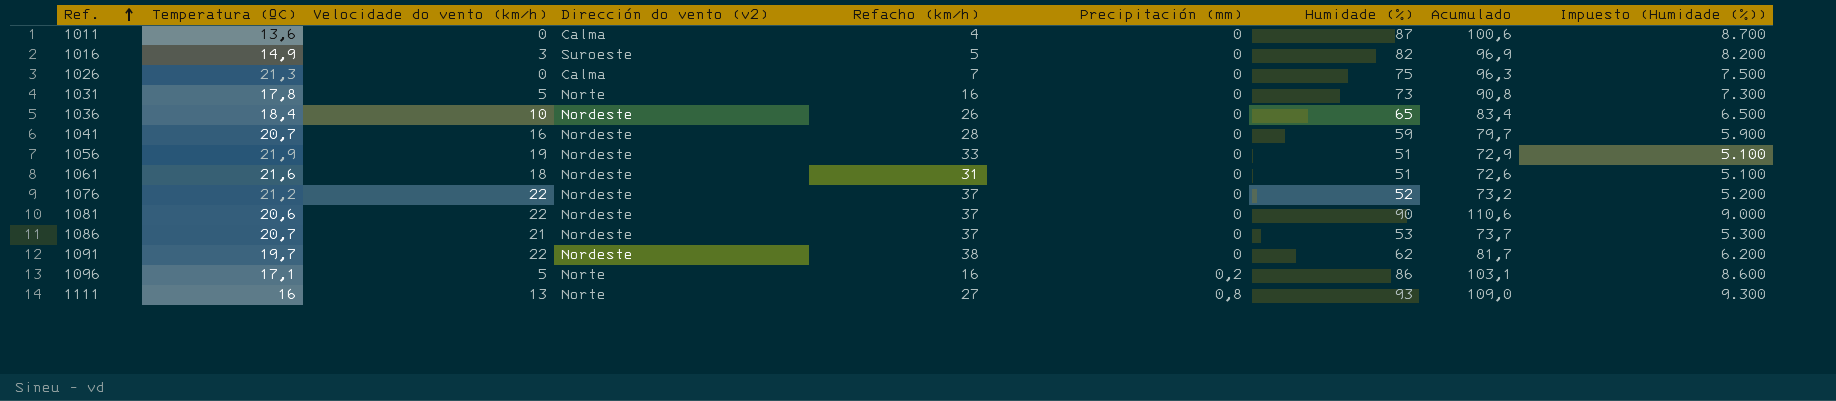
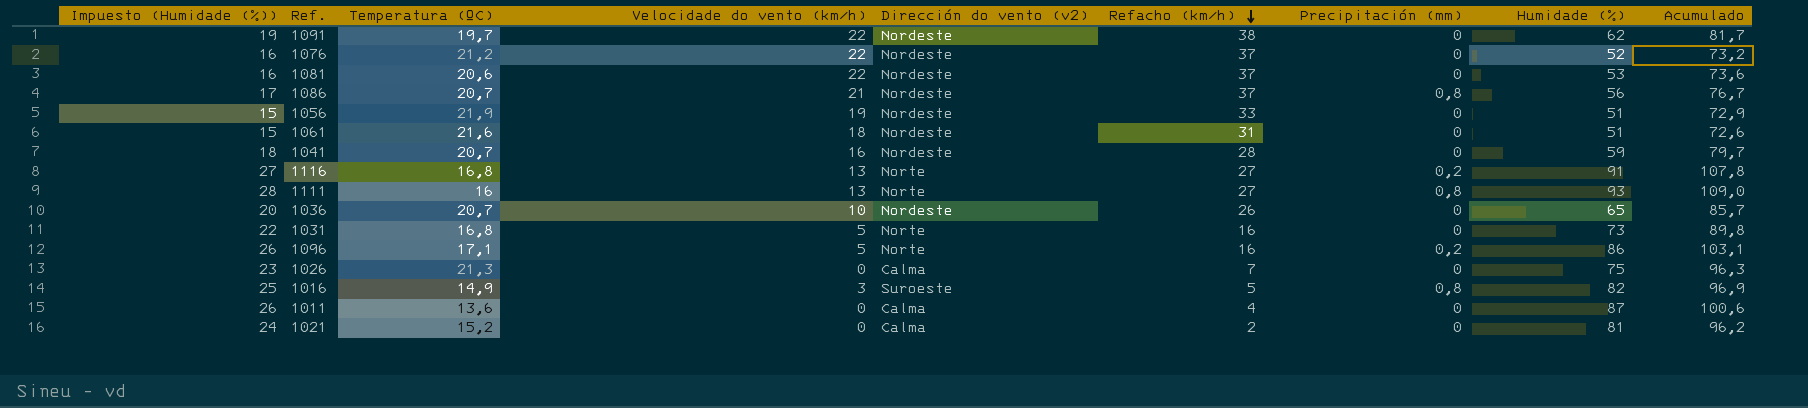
row order: Ref. ascending -> Refacho (km/h) descending
column Impuesto (Humidade (%)) | formula: [Humidade (%)] * 100 -> [Humidade (%)] * 0,3
column Impuesto (Humidade (%)) | position: 9 -> 1
1081 | Humidade (%): 90 -> 53
1081 | Acumulado: 110,6 -> 73,6
1086 | Precipitación (mm): 0 -> 0,8
1086 | Humidade (%): 53 -> 56
1086 | Acumulado: 73,7 -> 76,7
row 1116: none -> 27 | 16,8 | 13 | Norte | 27 | 0,2 | 91 | 107,8
1036 | Temperatura (ºC): 18,4 -> 20,7
1036 | Acumulado: 83,4 -> 85,7
1031 | Temperatura (ºC): 17,8 -> 16,8
1031 | Acumulado: 90,8 -> 89,8
1016 | Precipitación (mm): 0 -> 0,8
row 1021: none -> 24 | 15,2 | 0 | Calma | 2 | 0 | 81 | 96,2

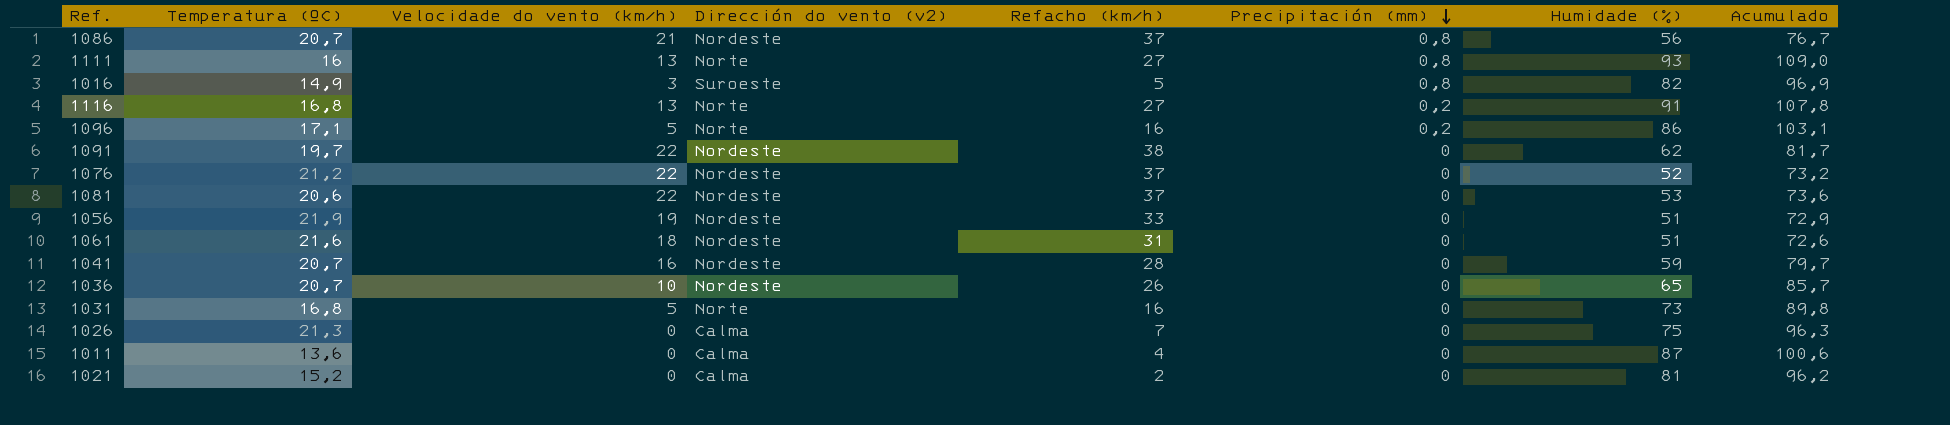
row order: Refacho (km/h) descending -> Precipitación (mm) descending
column Impuesto (Humidade (%)) | formula: [Humidade (%)] * 0,3 -> none

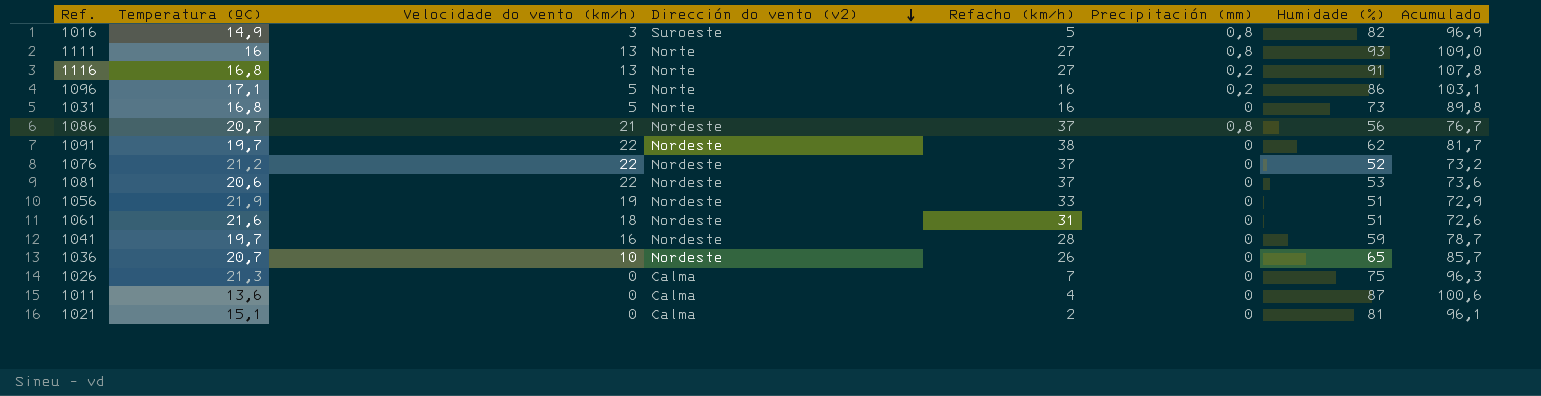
row order: Precipitación (mm) descending -> Dirección do vento (v2) descending
1041 | Temperatura (ºC): 20,7 -> 19,7
1041 | Acumulado: 79,7 -> 78,7
1021 | Temperatura (ºC): 15,2 -> 15,1
1021 | Acumulado: 96,2 -> 96,1

